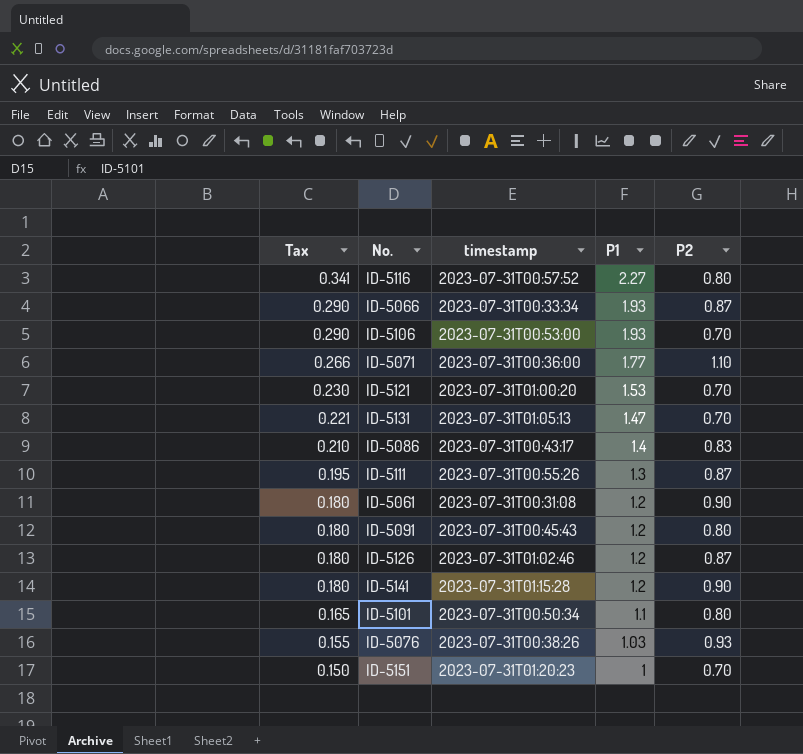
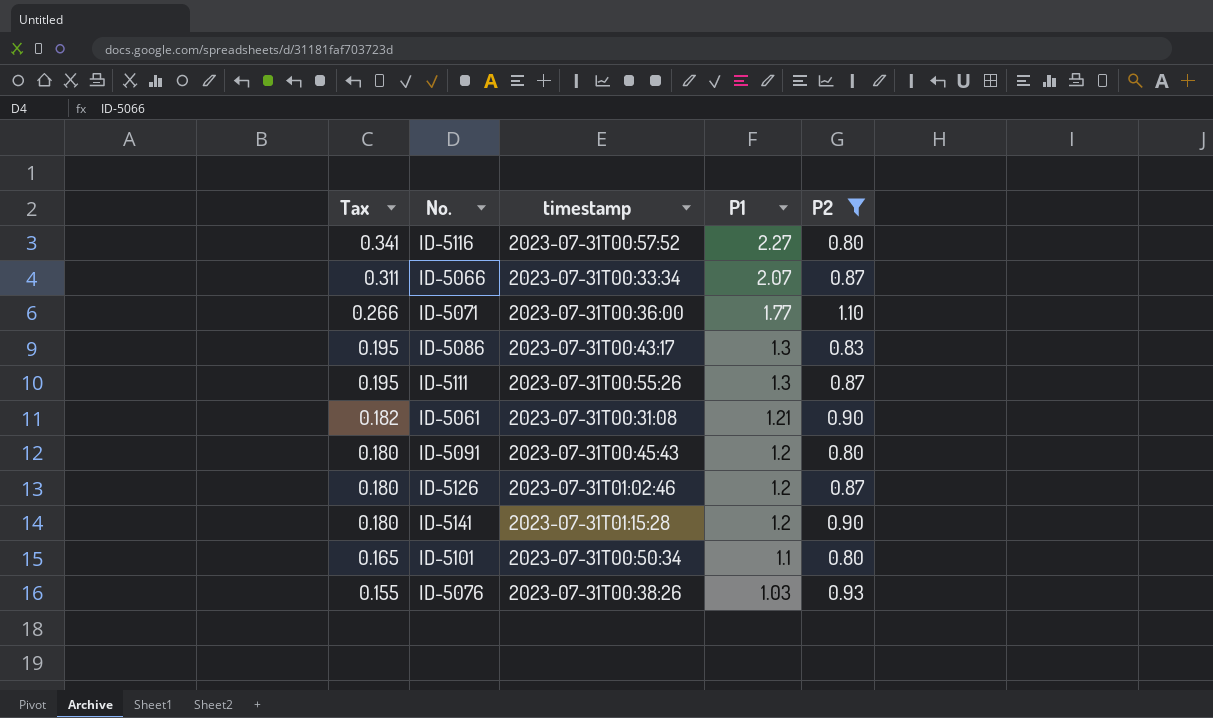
filter: none -> P2 != 0.70
ID-5066 | Tax: 0.290 -> 0.311
ID-5066 | P1: 1.93 -> 2.07
ID-5086 | Tax: 0.210 -> 0.195
ID-5086 | P1: 1.4 -> 1.3
ID-5061 | Tax: 0.180 -> 0.182
ID-5061 | P1: 1.2 -> 1.21

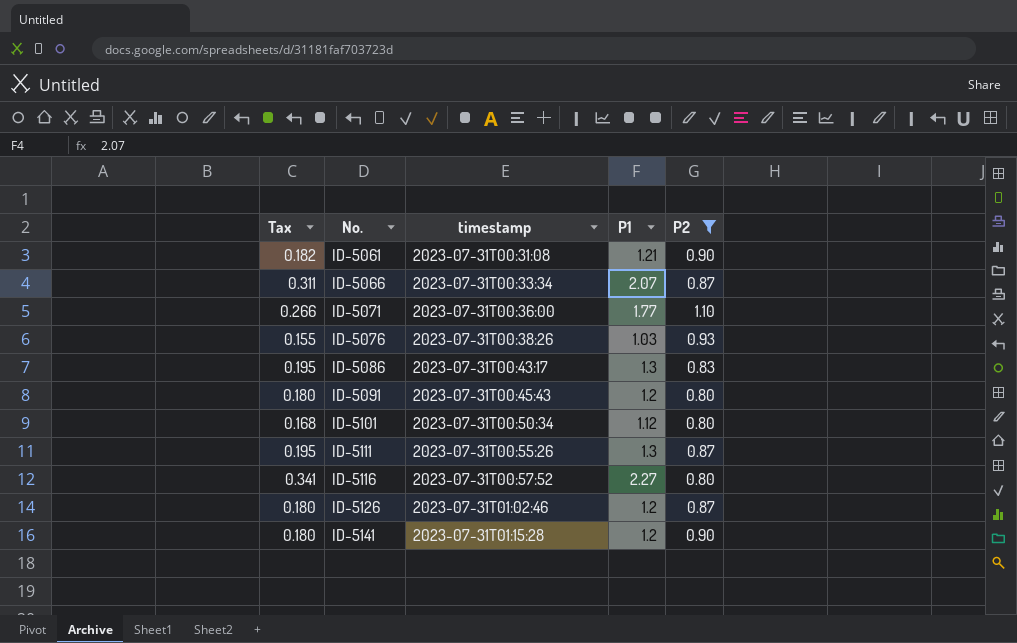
row order: Tax descending -> No. ascending
ID-5101 | Tax: 0.165 -> 0.168
ID-5101 | P1: 1.1 -> 1.12

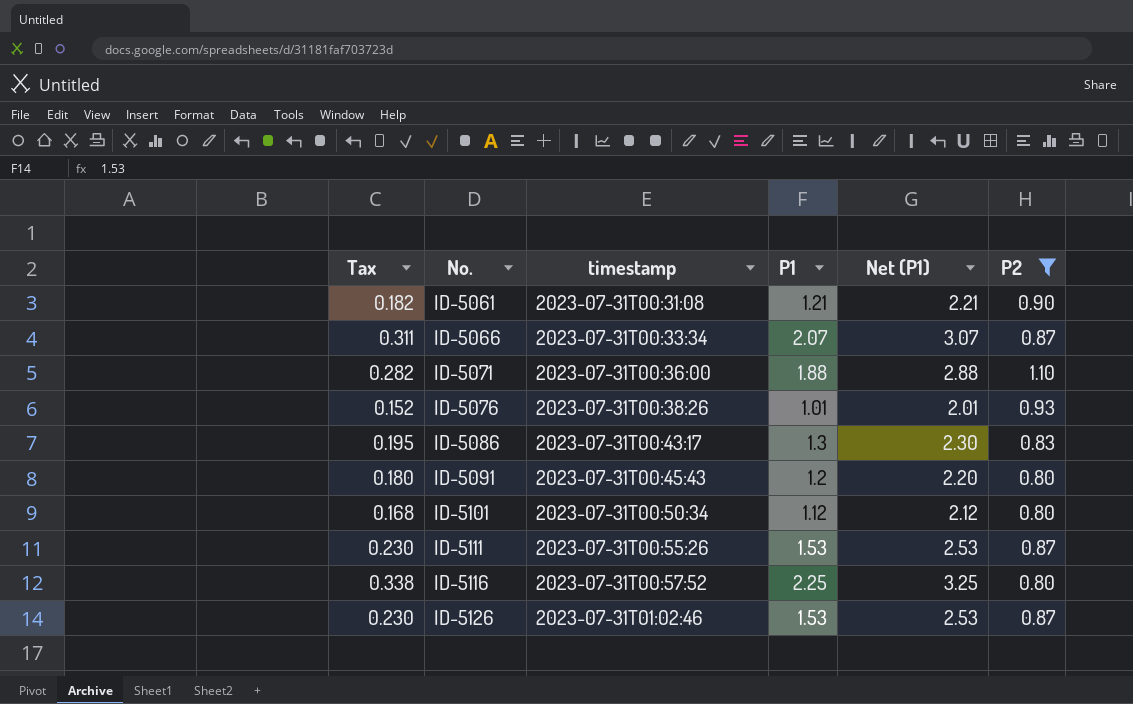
column Net (P1) | formula: none -> [P1] + 1
row ID-5141: 0.180 | 2023-07-31T01:15:28 | 1.2 | 0.90 -> none
ID-5071 | Tax: 0.266 -> 0.282
ID-5071 | P1: 1.77 -> 1.88
ID-5076 | Tax: 0.155 -> 0.152
ID-5076 | P1: 1.03 -> 1.01
ID-5111 | Tax: 0.195 -> 0.230
ID-5111 | P1: 1.3 -> 1.53
ID-5116 | Tax: 0.341 -> 0.338
ID-5116 | P1: 2.27 -> 2.25
ID-5126 | Tax: 0.180 -> 0.230
ID-5126 | P1: 1.2 -> 1.53

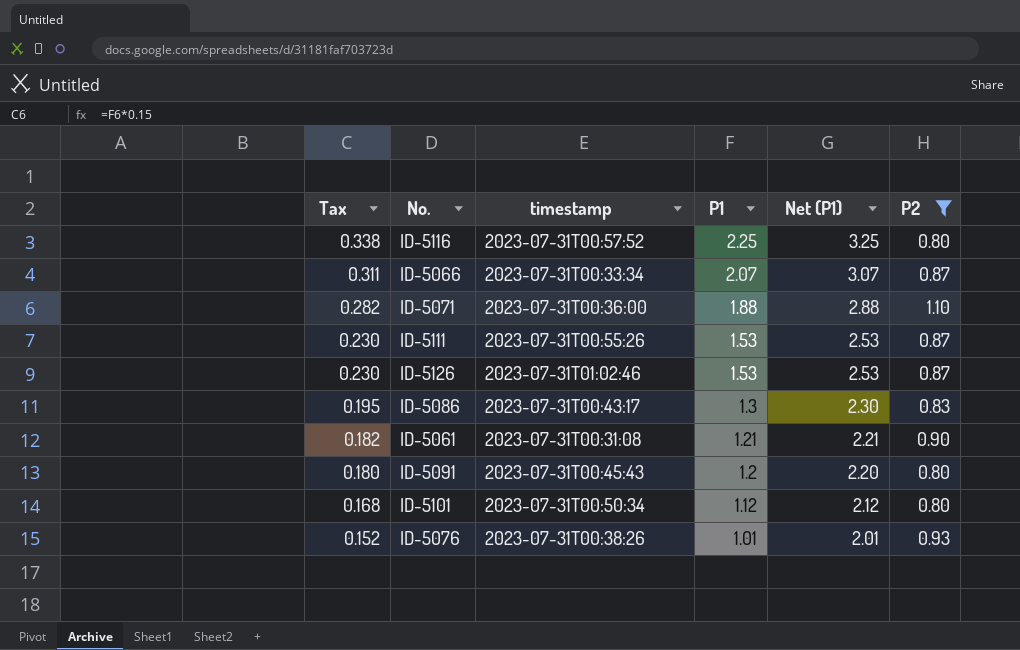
row order: No. ascending -> Tax descending

